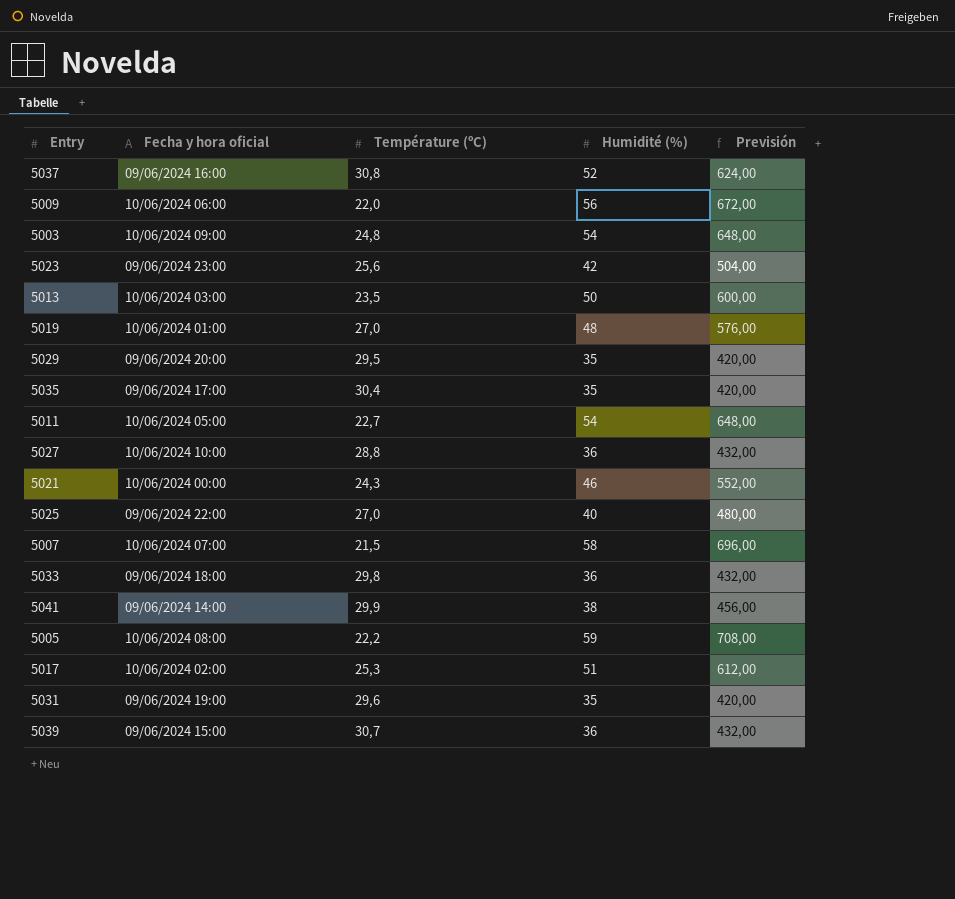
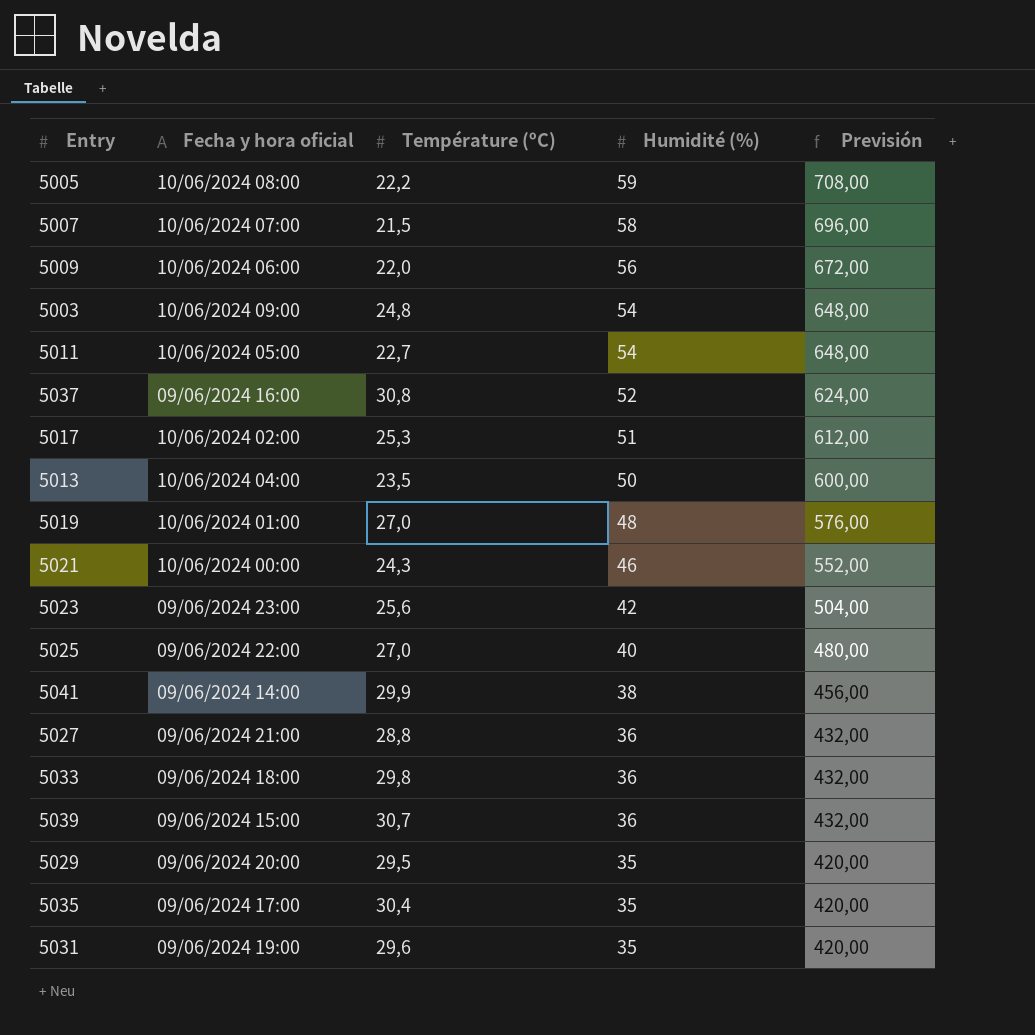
row order: none -> Humidité (%) descending
5013 | Fecha y hora oficial: 10/06/2024 03:00 -> 10/06/2024 04:00
5027 | Fecha y hora oficial: 10/06/2024 10:00 -> 09/06/2024 21:00

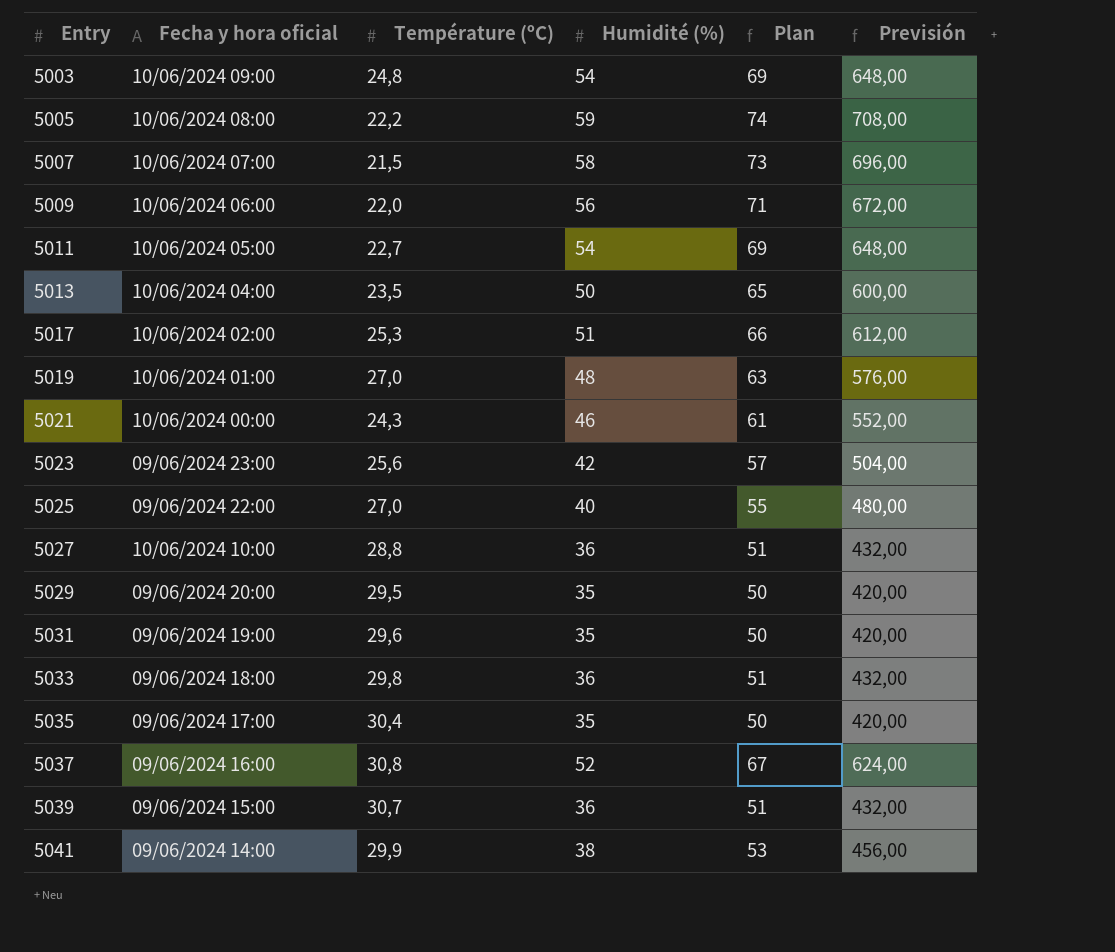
row order: Humidité (%) descending -> Entry ascending
column Plan | formula: none -> [Humidité (%)] + 15
5027 | Fecha y hora oficial: 09/06/2024 21:00 -> 10/06/2024 10:00

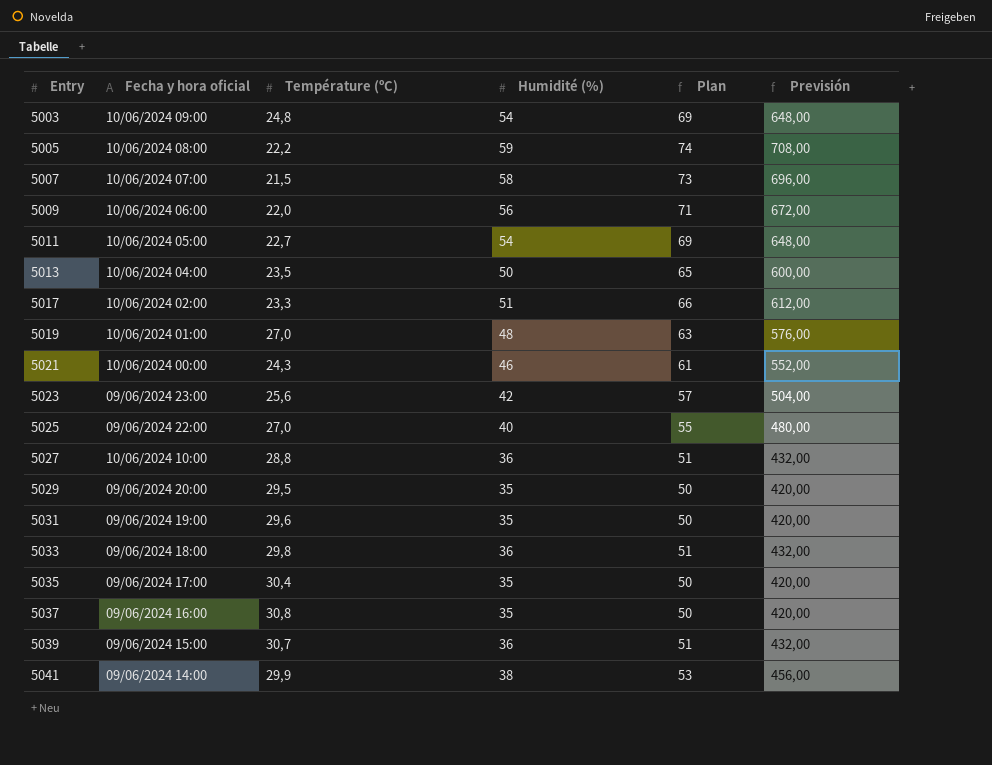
5017 | Température (ºC): 25,3 -> 23,3
5037 | Humidité (%): 52 -> 35
5037 | Plan: 67 -> 50
5037 | Previsión: 624,00 -> 420,00

